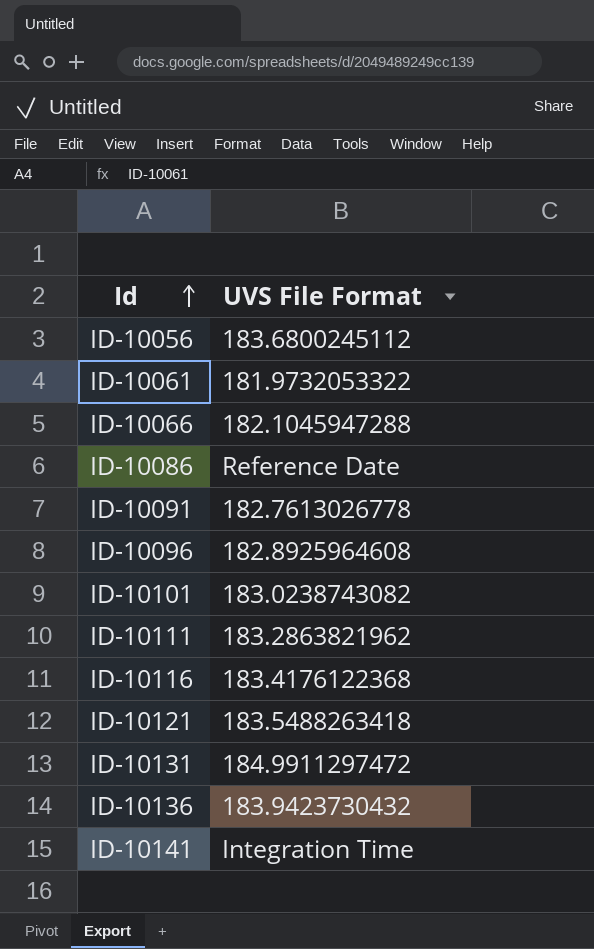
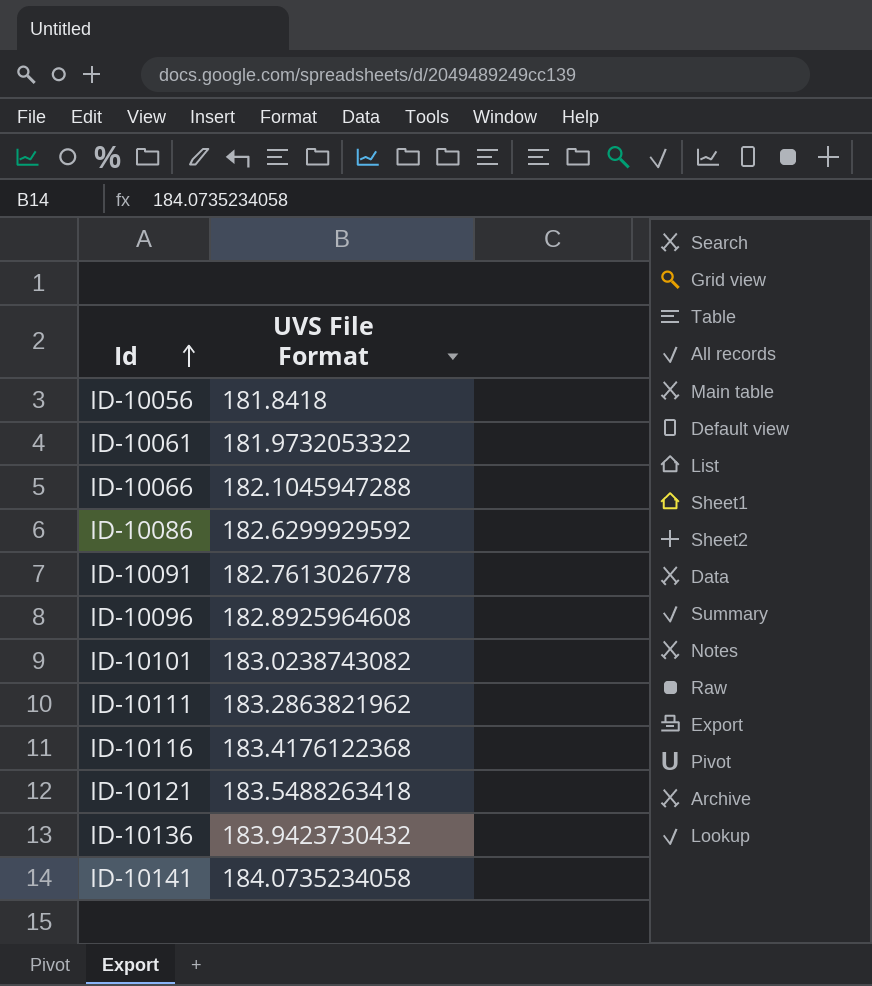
row ID-10131: 184.9911297472 -> none
ID-10056 | UVS File Format: 183.6800245112 -> 181.8418
ID-10086 | UVS File Format: Reference Date -> 182.6299929592
ID-10141 | UVS File Format: Integration Time -> 184.0735234058

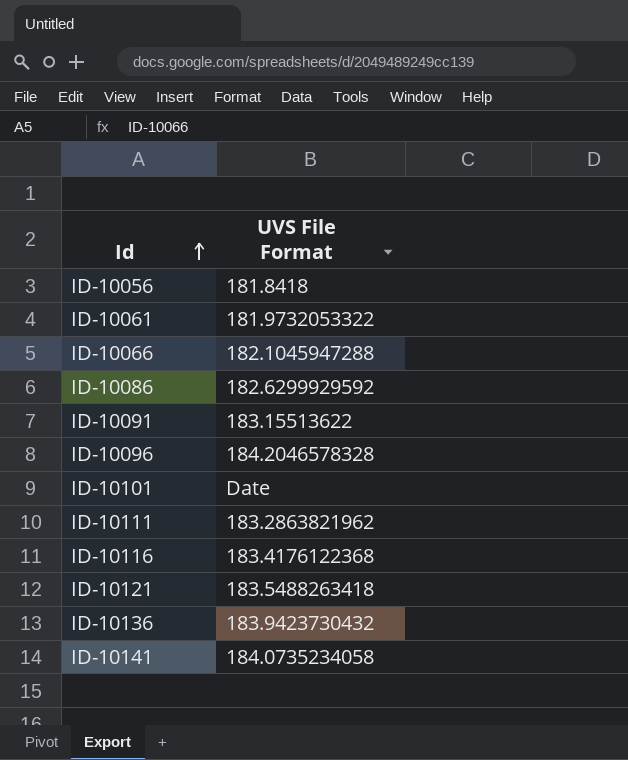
ID-10091 | UVS File Format: 182.7613026778 -> 183.15513622
ID-10096 | UVS File Format: 182.8925964608 -> 184.2046578328
ID-10101 | UVS File Format: 183.0238743082 -> Date

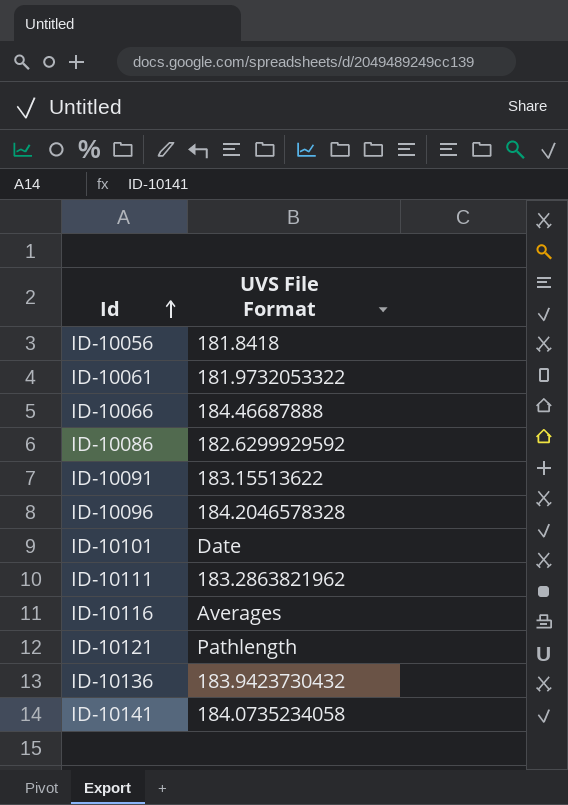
ID-10066 | UVS File Format: 182.1045947288 -> 184.46687888
ID-10116 | UVS File Format: 183.4176122368 -> Averages
ID-10121 | UVS File Format: 183.5488263418 -> Pathlength

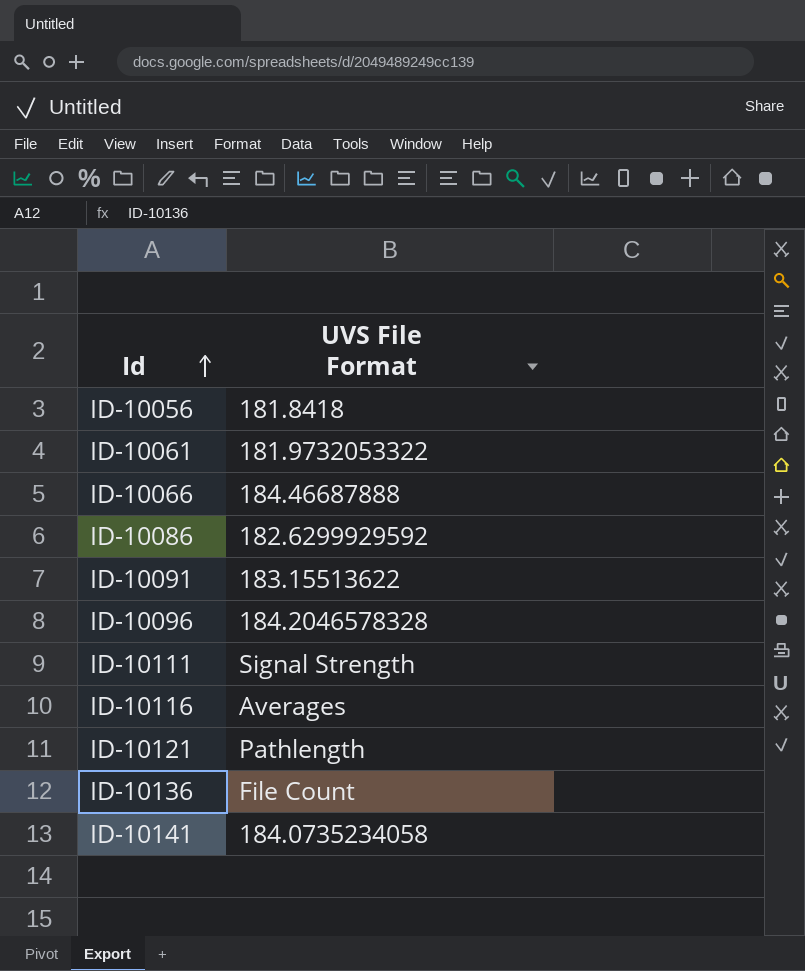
row ID-10101: Date -> none
ID-10111 | UVS File Format: 183.2863821962 -> Signal Strength
ID-10136 | UVS File Format: 183.9423730432 -> File Count

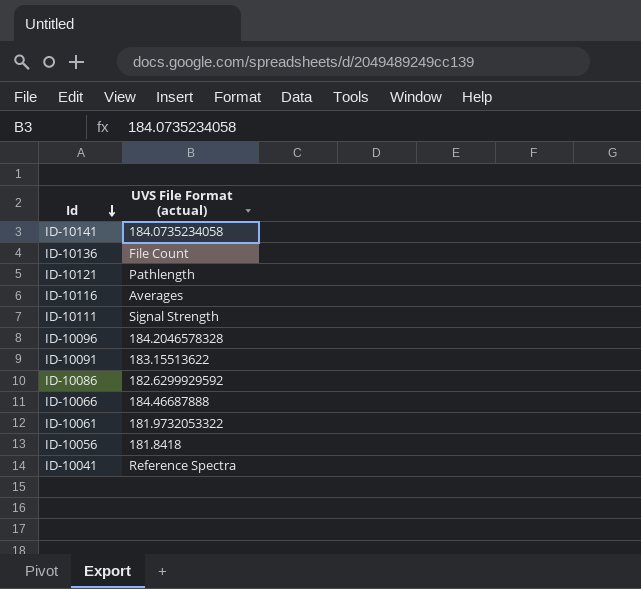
row order: Id ascending -> Id descending
column name: UVS File Format -> UVS File Format (actual)
row ID-10041: none -> Reference Spectra

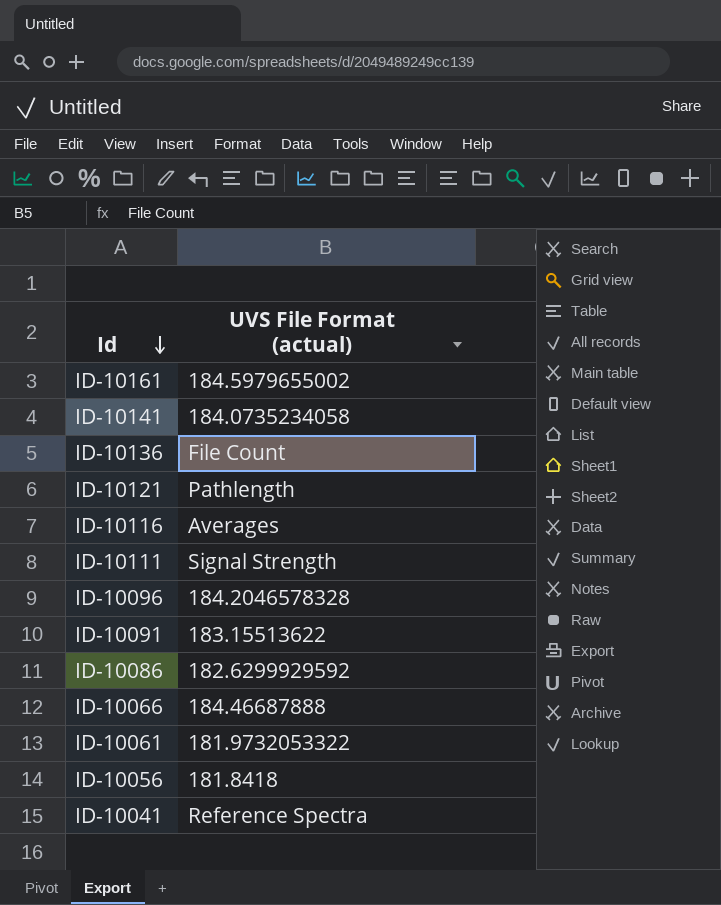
row ID-10161: none -> 184.5979655002

